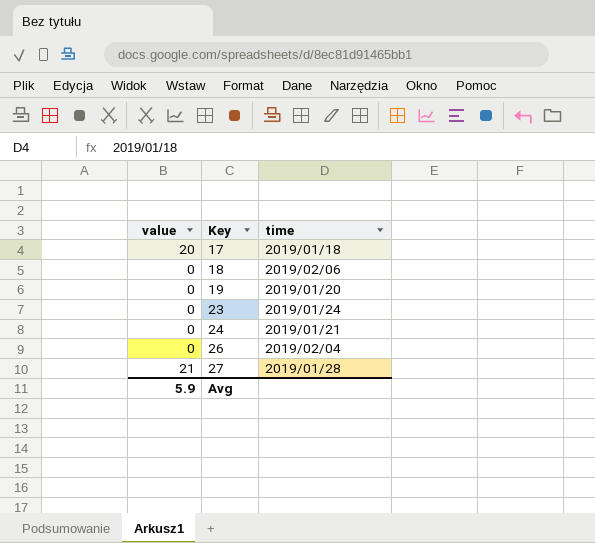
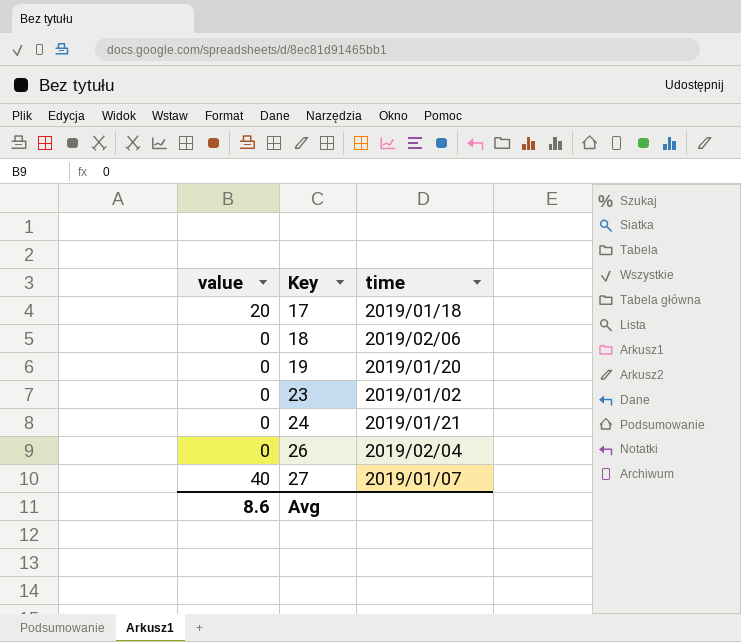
23 | time: 2019/01/24 -> 2019/01/02
27 | value: 21 -> 40
27 | time: 2019/01/28 -> 2019/01/07
Avg | value: 5.9 -> 8.6

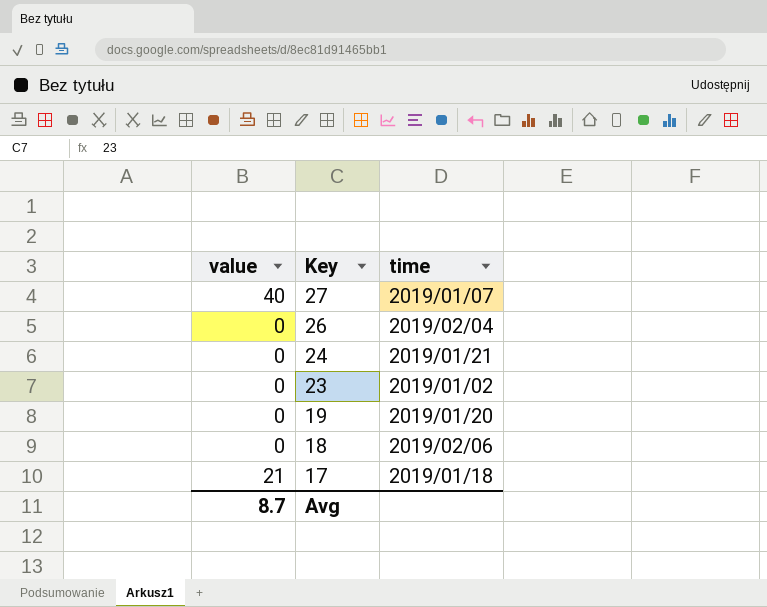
row order: Key ascending -> Key descending
17 | value: 20 -> 21
Avg | value: 8.6 -> 8.7

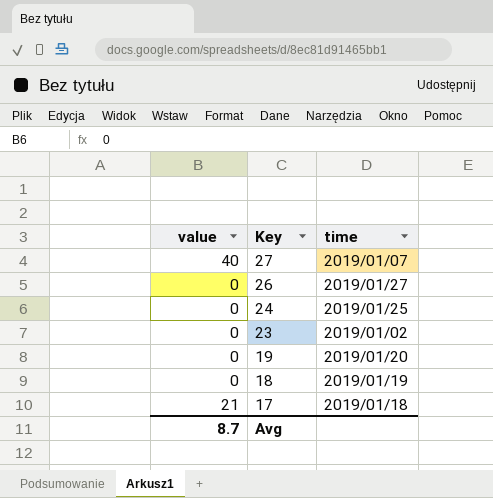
26 | time: 2019/02/04 -> 2019/01/27
24 | time: 2019/01/21 -> 2019/01/25
18 | time: 2019/02/06 -> 2019/01/19

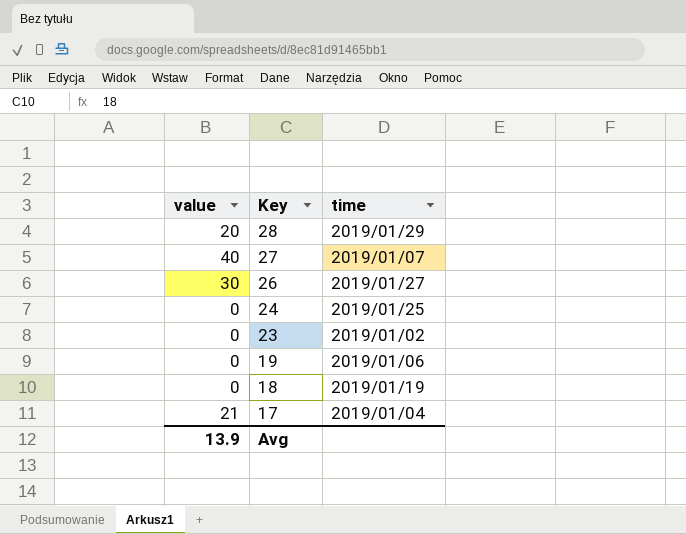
row 28: none -> 20 | 2019/01/29
26 | value: 0 -> 30
19 | time: 2019/01/20 -> 2019/01/06
17 | time: 2019/01/18 -> 2019/01/04
Avg | value: 8.7 -> 13.9

